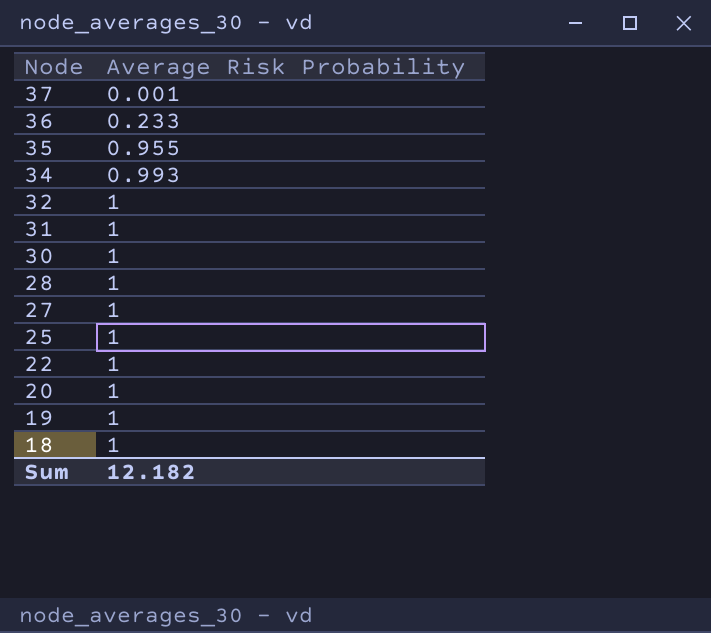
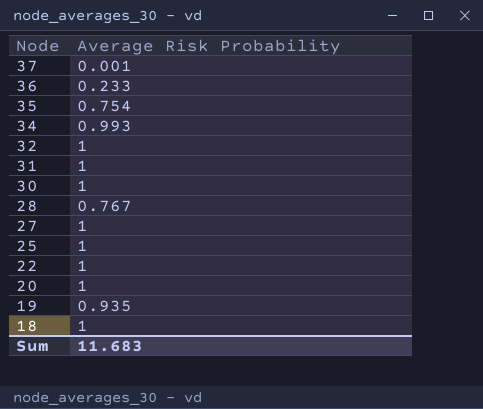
35 | Average Risk Probability: 0.955 -> 0.754
28 | Average Risk Probability: 1 -> 0.767
19 | Average Risk Probability: 1 -> 0.935
Sum | Average Risk Probability: 12.182 -> 11.683

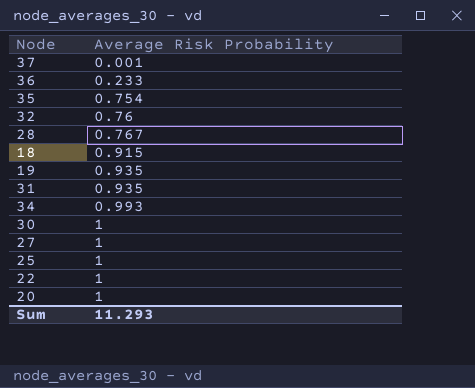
row order: Node descending -> Average Risk Probability ascending
32 | Average Risk Probability: 1 -> 0.76
18 | Average Risk Probability: 1 -> 0.915
31 | Average Risk Probability: 1 -> 0.935
Sum | Average Risk Probability: 11.683 -> 11.293

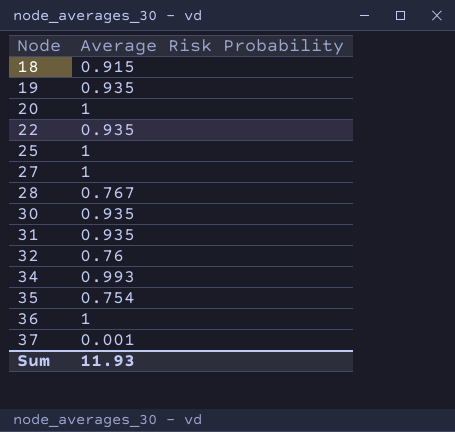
row order: Average Risk Probability ascending -> Node ascending
22 | Average Risk Probability: 1 -> 0.935
30 | Average Risk Probability: 1 -> 0.935
36 | Average Risk Probability: 0.233 -> 1
Sum | Average Risk Probability: 11.293 -> 11.93

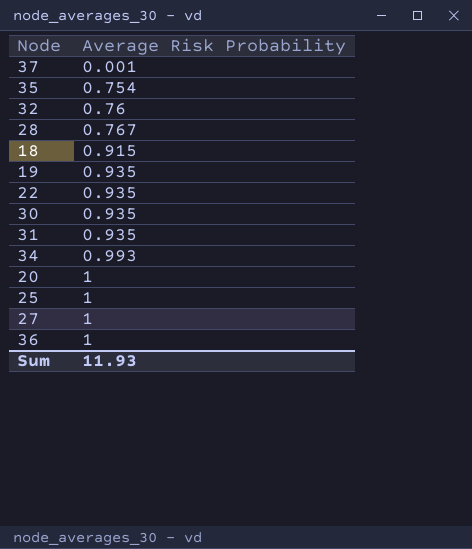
row order: Node ascending -> Average Risk Probability ascending

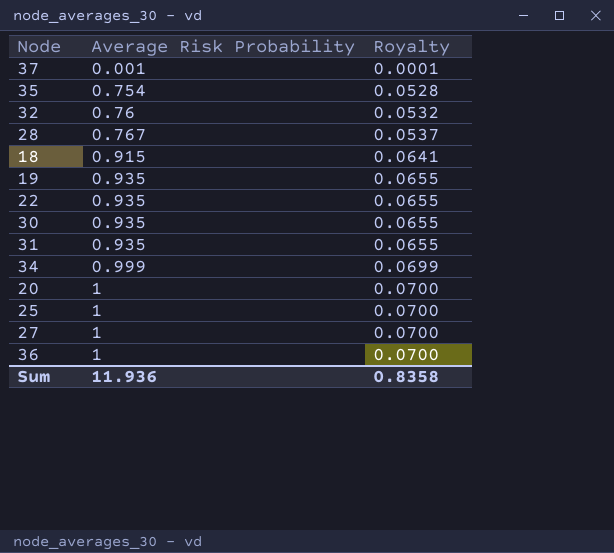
column Royalty | formula: none -> [Average Risk Probability] * 0.07
34 | Average Risk Probability: 0.993 -> 0.999
Sum | Average Risk Probability: 11.93 -> 11.936

